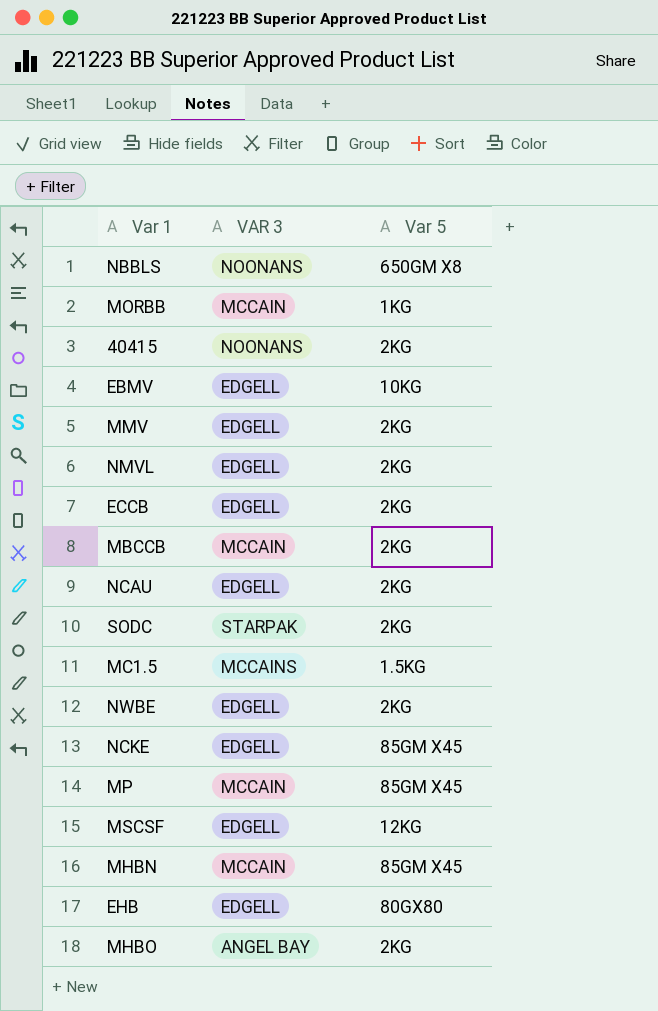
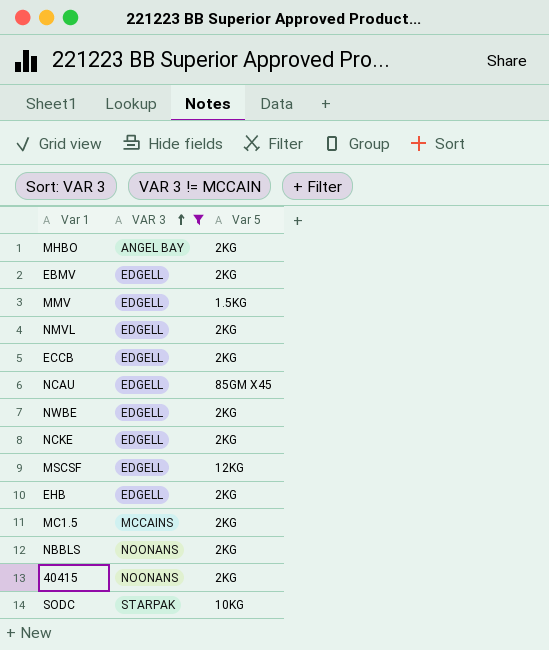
filter: none -> VAR 3 != MCCAIN
row order: none -> VAR 3 ascending
EBMV | Var 5: 10KG -> 2KG
MMV | Var 5: 2KG -> 1.5KG
NCAU | Var 5: 2KG -> 85GM X45
NCKE | Var 5: 85GM X45 -> 2KG
EHB | Var 5: 80GX80 -> 2KG
MC1.5 | Var 5: 1.5KG -> 2KG
NBBLS | Var 5: 650GM X8 -> 2KG
SODC | Var 5: 2KG -> 10KG

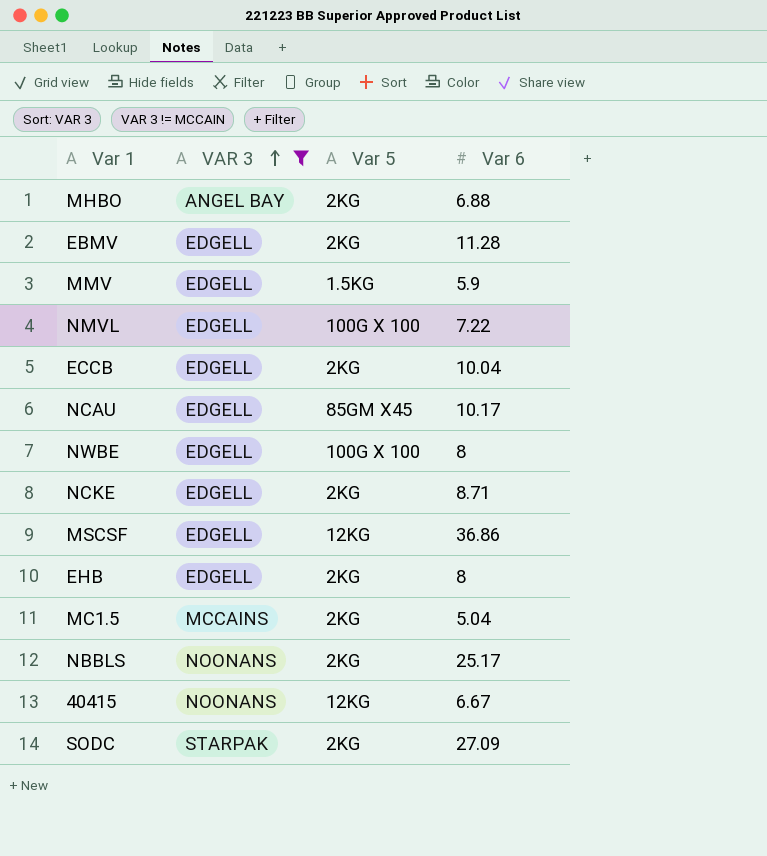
column Var 6 | position: none -> 4
NMVL | Var 5: 2KG -> 100G X 100
NWBE | Var 5: 2KG -> 100G X 100
40415 | Var 5: 2KG -> 12KG
SODC | Var 5: 10KG -> 2KG

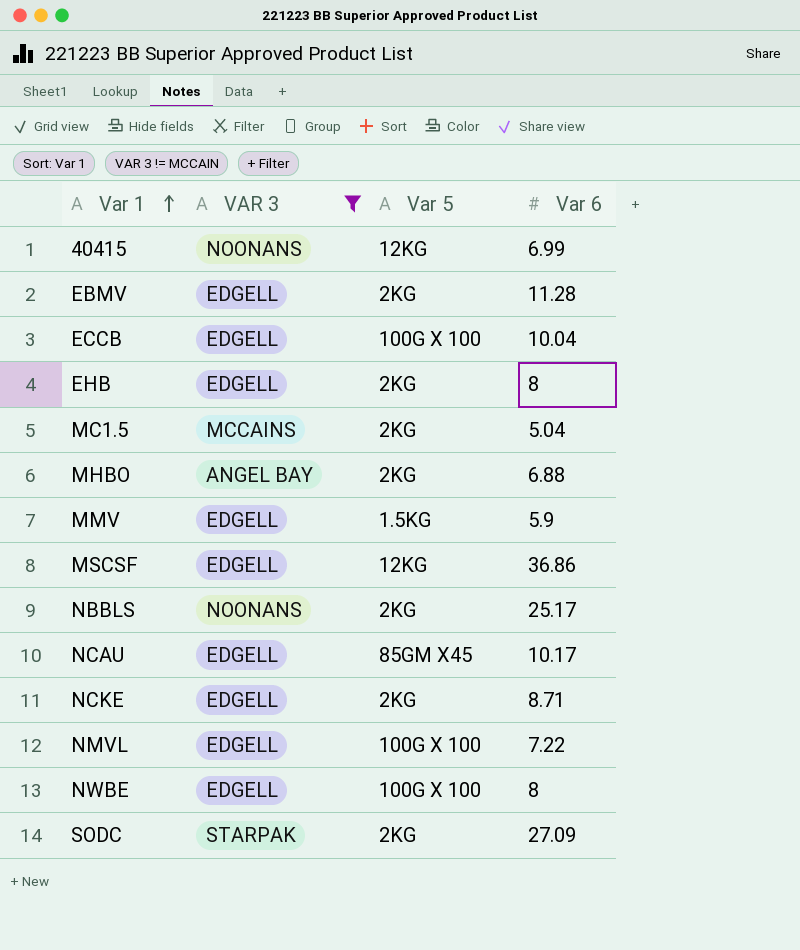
row order: VAR 3 ascending -> Var 1 ascending
40415 | Var 6: 6.67 -> 6.99
ECCB | Var 5: 2KG -> 100G X 100

